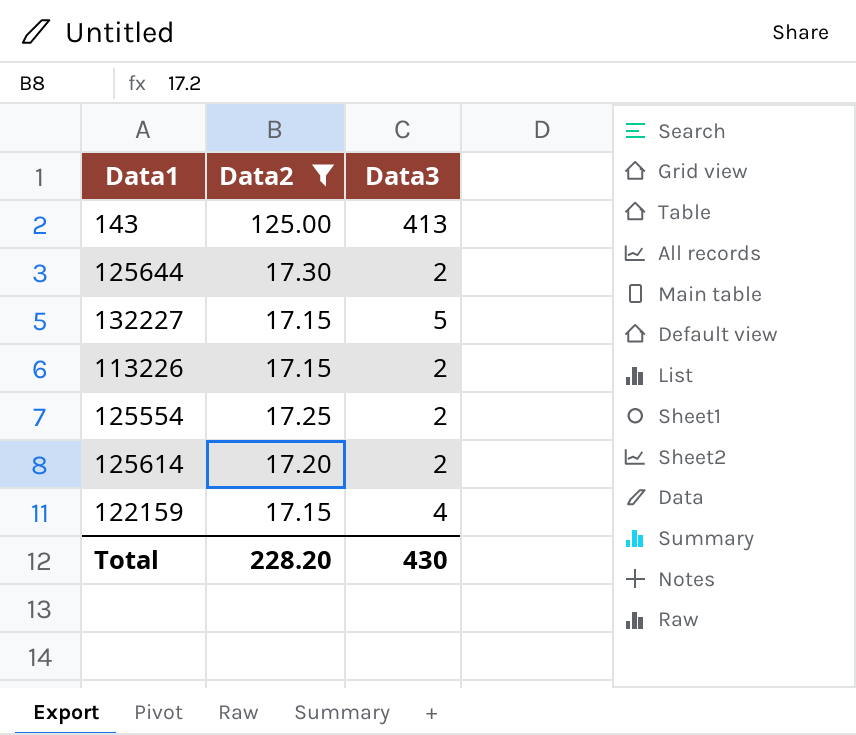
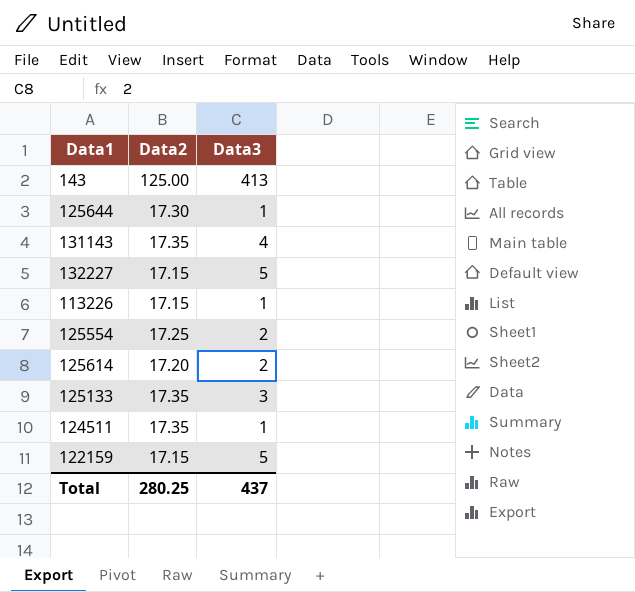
filter: Data2 != 17.35 -> none
125644 | Data3: 2 -> 1
113226 | Data3: 2 -> 1
122159 | Data3: 4 -> 5
Total | Data2: 228.20 -> 280.25
Total | Data3: 430 -> 437

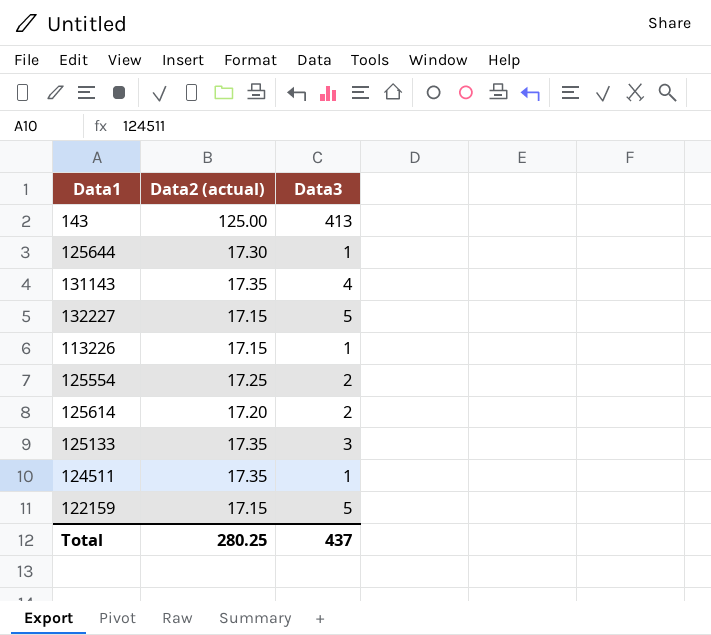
column name: Data2 -> Data2 (actual)

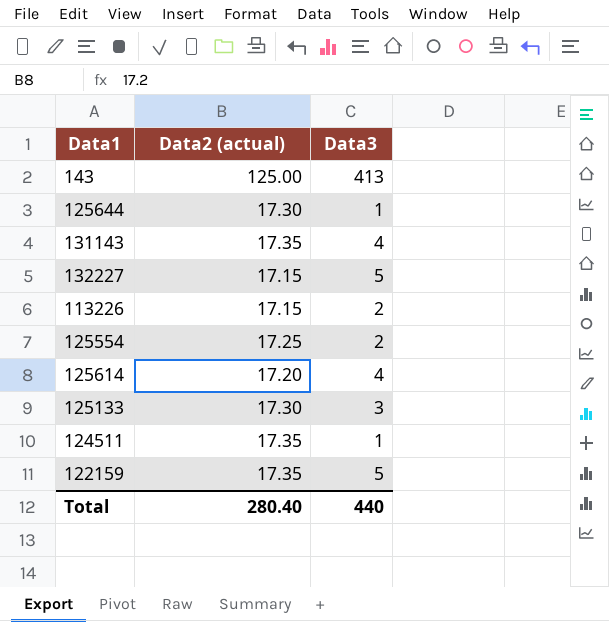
113226 | Data3: 1 -> 2
125614 | Data3: 2 -> 4
125133 | Data2 (actual): 17.35 -> 17.30
122159 | Data2 (actual): 17.15 -> 17.35
Total | Data2 (actual): 280.25 -> 280.40
Total | Data3: 437 -> 440

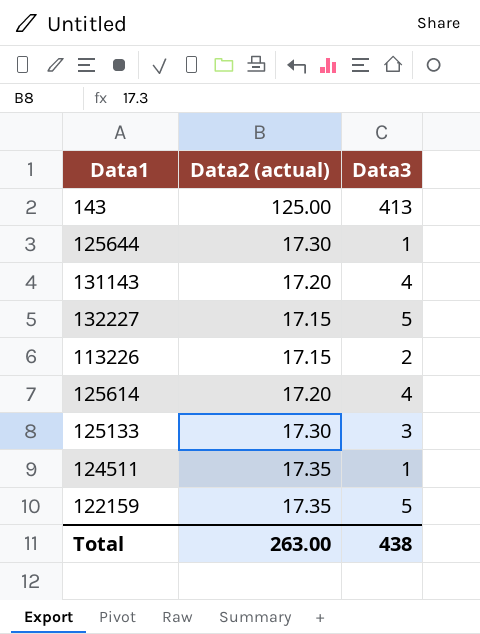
row 125554: 17.25 | 2 -> none
131143 | Data2 (actual): 17.35 -> 17.20
Total | Data2 (actual): 280.40 -> 263.00
Total | Data3: 440 -> 438

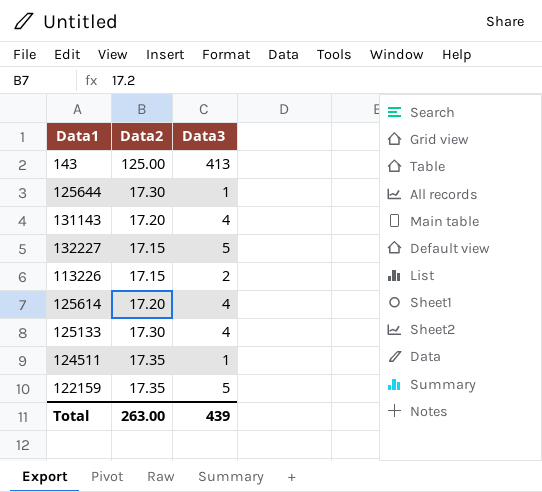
column name: Data2 (actual) -> Data2
125133 | Data3: 3 -> 4
Total | Data3: 438 -> 439

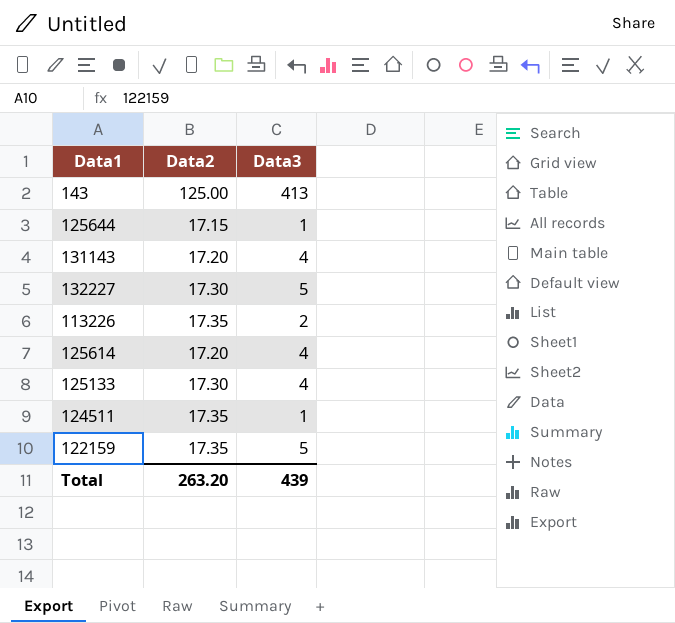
125644 | Data2: 17.30 -> 17.15
132227 | Data2: 17.15 -> 17.30
113226 | Data2: 17.15 -> 17.35
Total | Data2: 263.00 -> 263.20

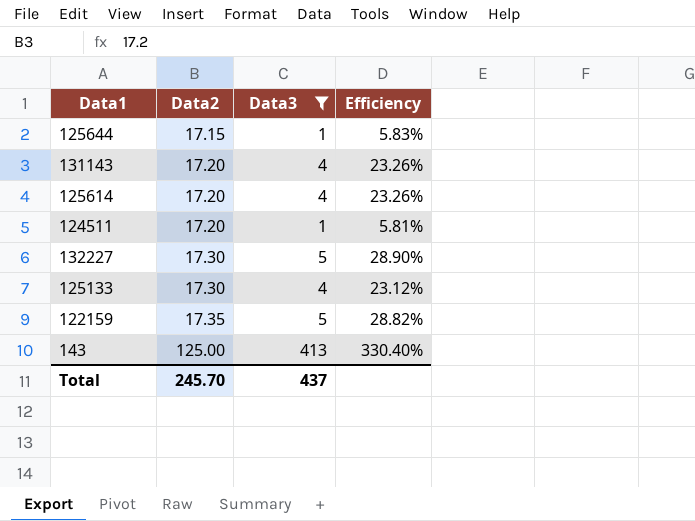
filter: none -> Data3 != 2
row order: none -> Data2 ascending
column Efficiency | formula: none -> [Data3] / [Data2]
124511 | Data2: 17.35 -> 17.20
Total | Data2: 263.20 -> 245.70
Total | Data3: 439 -> 437

